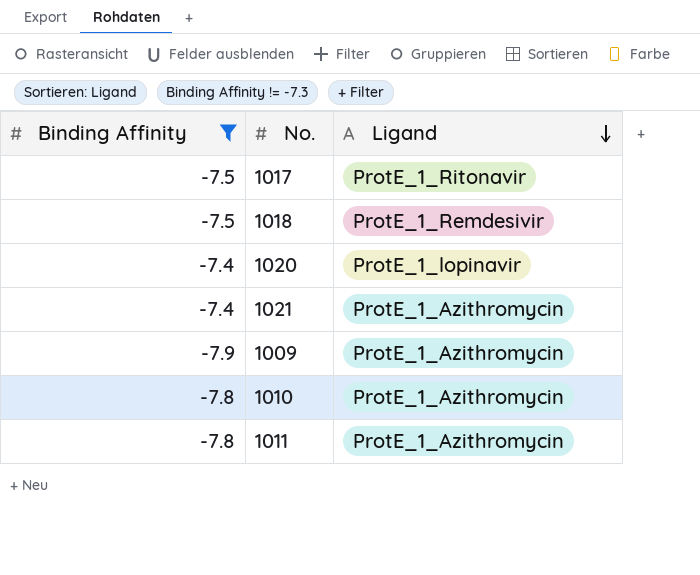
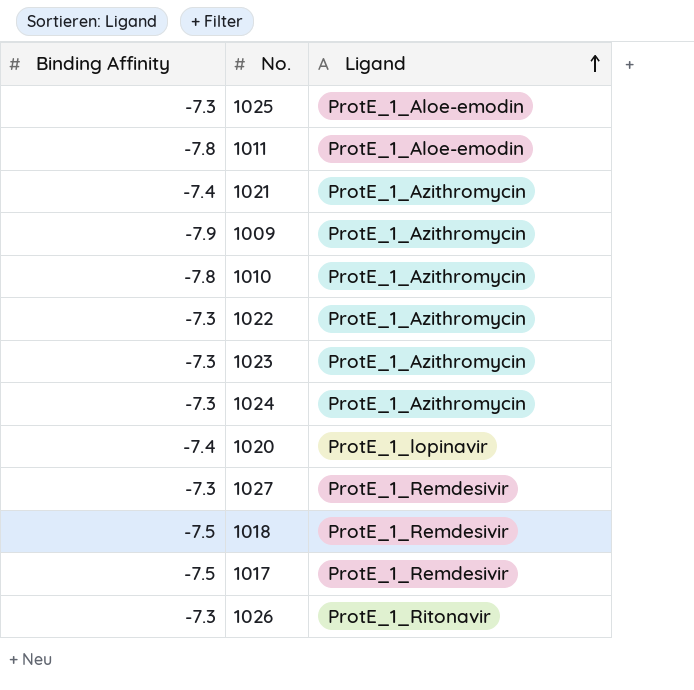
filter: Binding Affinity != -7.3 -> none
row order: Ligand descending -> Ligand ascending
1011 | Ligand: ProtE_1_Azithromycin -> ProtE_1_Aloe-emodin
1017 | Ligand: ProtE_1_Ritonavir -> ProtE_1_Remdesivir

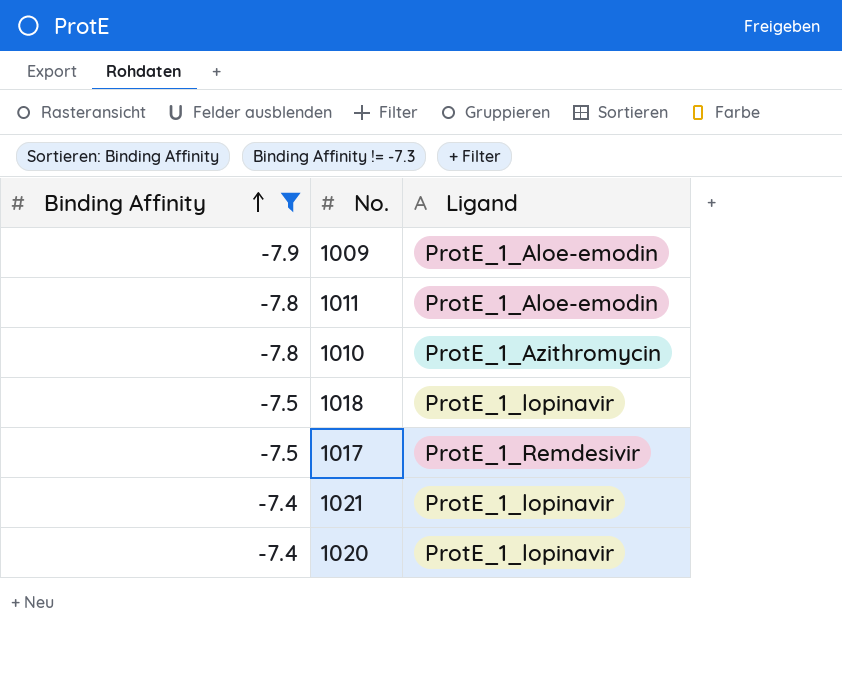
filter: none -> Binding Affinity != -7.3
row order: Ligand ascending -> Binding Affinity ascending
1009 | Ligand: ProtE_1_Azithromycin -> ProtE_1_Aloe-emodin
1018 | Ligand: ProtE_1_Remdesivir -> ProtE_1_lopinavir
1021 | Ligand: ProtE_1_Azithromycin -> ProtE_1_lopinavir

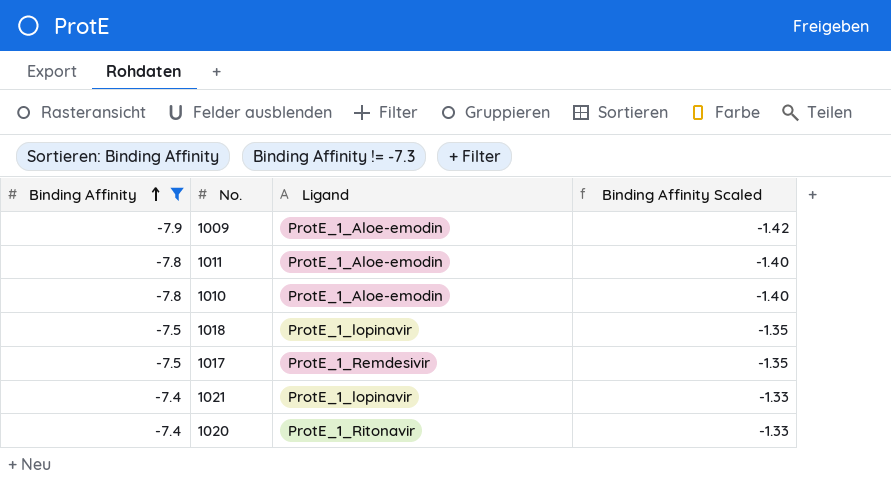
column Binding Affinity Scaled | formula: none -> [Binding Affinity] * 0.18
1010 | Ligand: ProtE_1_Azithromycin -> ProtE_1_Aloe-emodin
1020 | Ligand: ProtE_1_lopinavir -> ProtE_1_Ritonavir

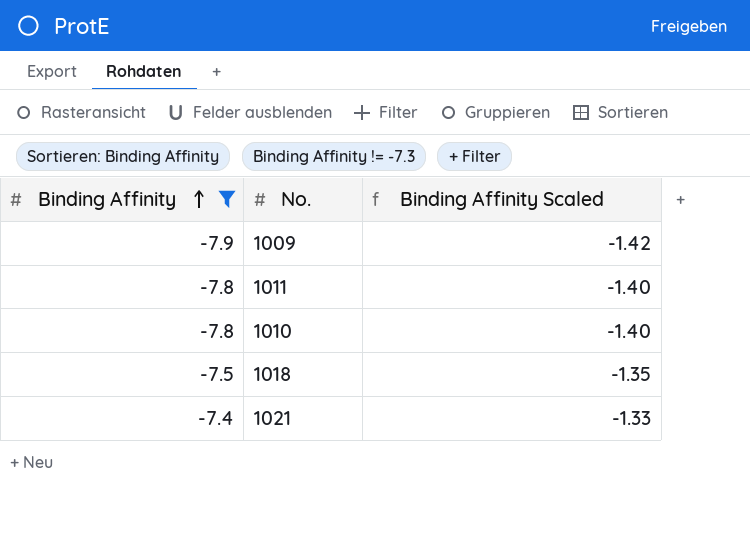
column Ligand | position: 3 -> none
row 1017: -7.5 | ProtE_1_Remdesivir | -1.35 -> none
row 1020: -7.4 | ProtE_1_Ritonavir | -1.33 -> none

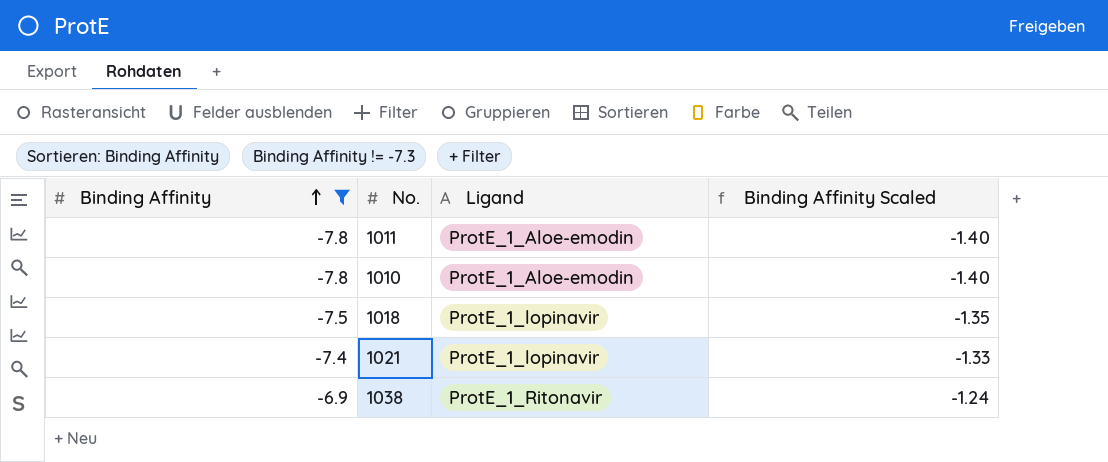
column Ligand | position: none -> 3
row 1009: -7.9 | -1.42 -> none
row 1038: none -> -6.9 | ProtE_1_Ritonavir | -1.24

